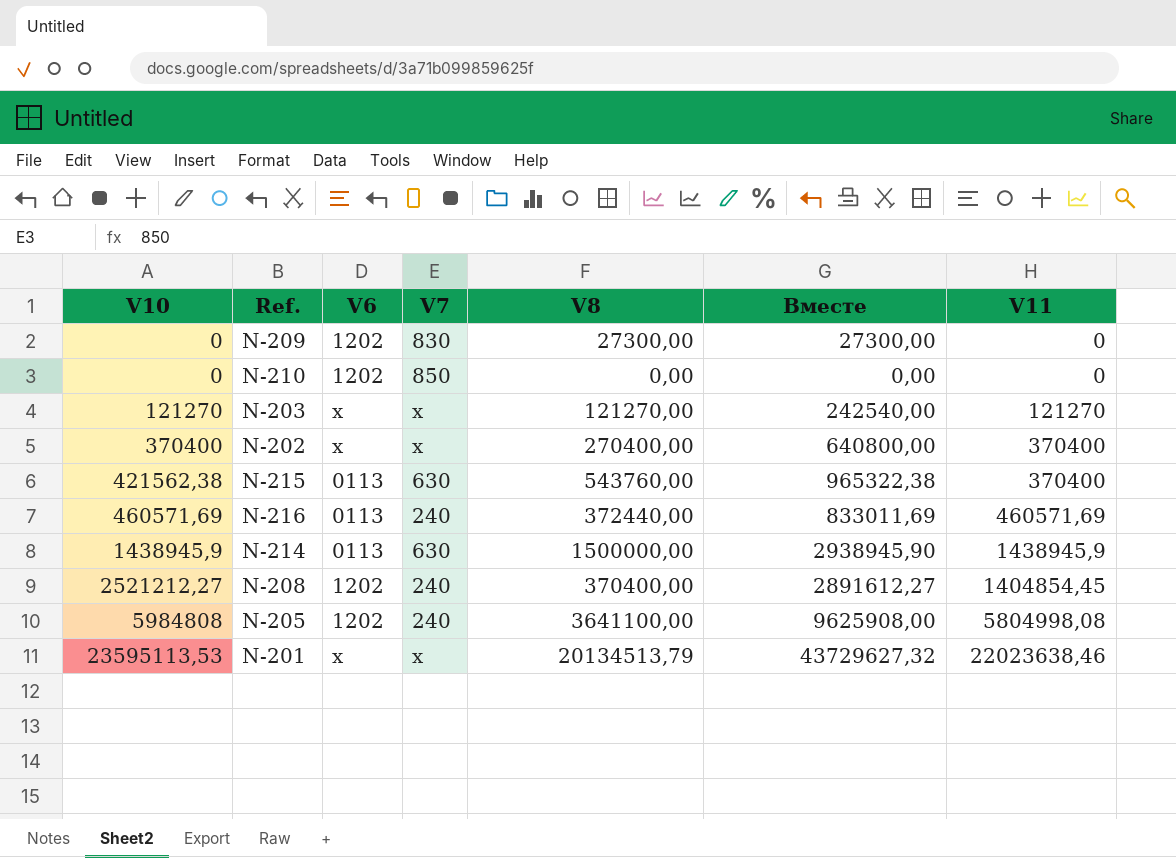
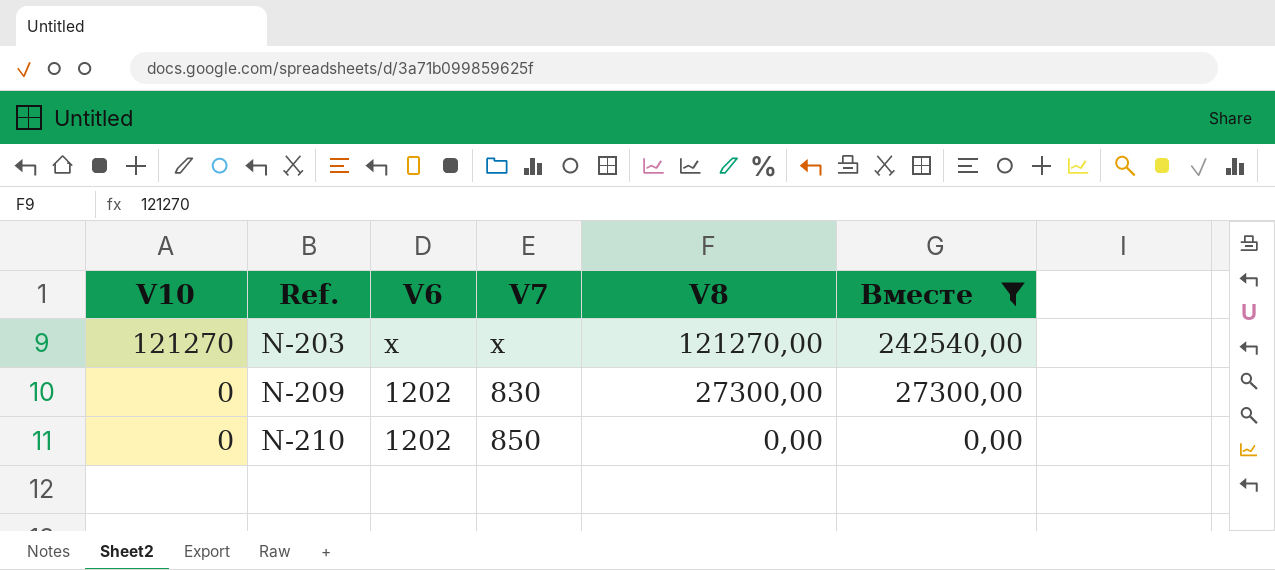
filter: none -> Вместе <= 242540,00
row order: V10 ascending -> V10 descending
column V11 | position: 7 -> none

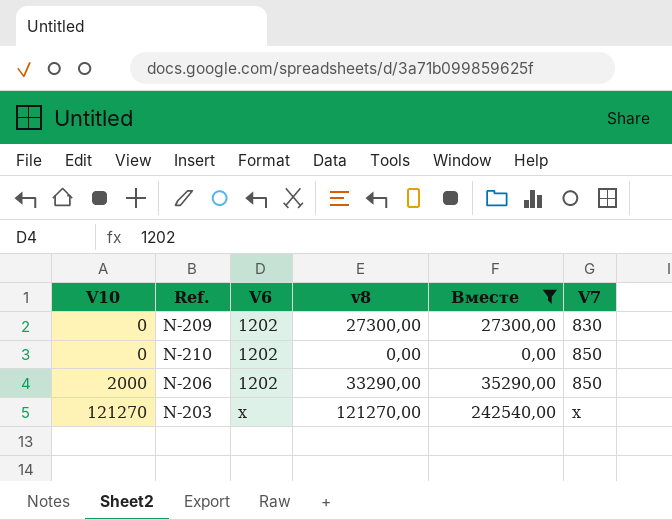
row order: V10 descending -> V10 ascending
column name: V8 -> v8
column V7 | position: 4 -> 6
row N-206: none -> 2000 | 1202 | 33290,00 | 35290,00 | 850

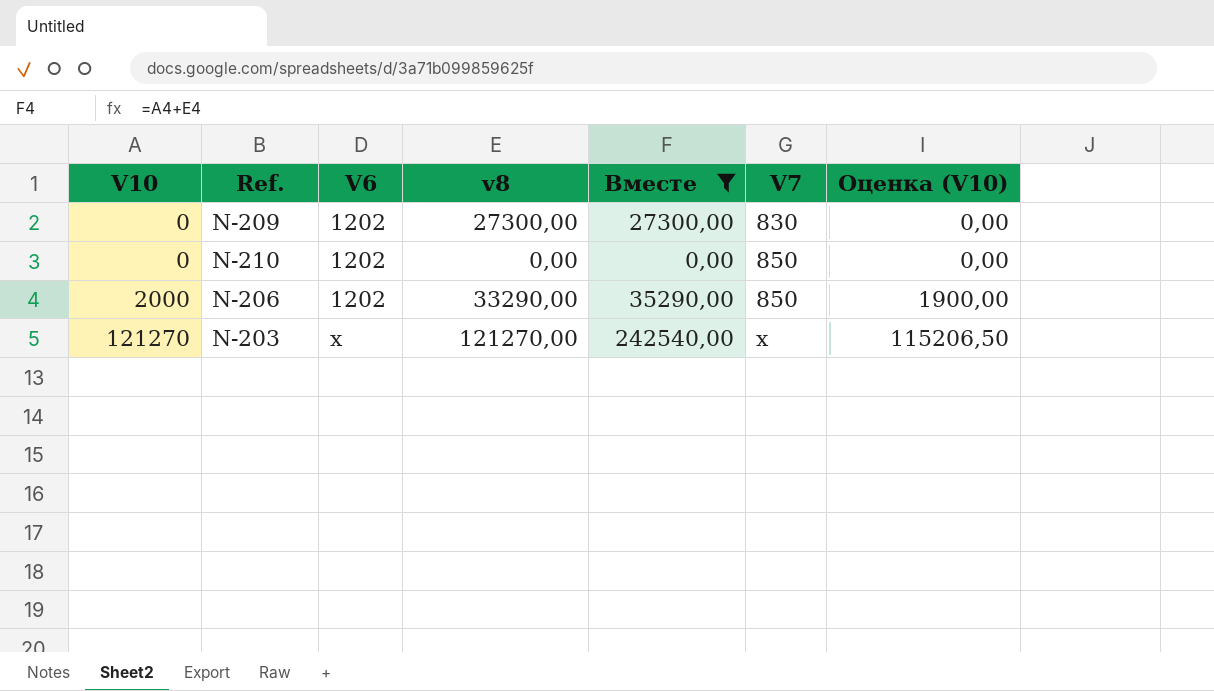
column Оценка (V10) | formula: none -> [V10] * 0,95

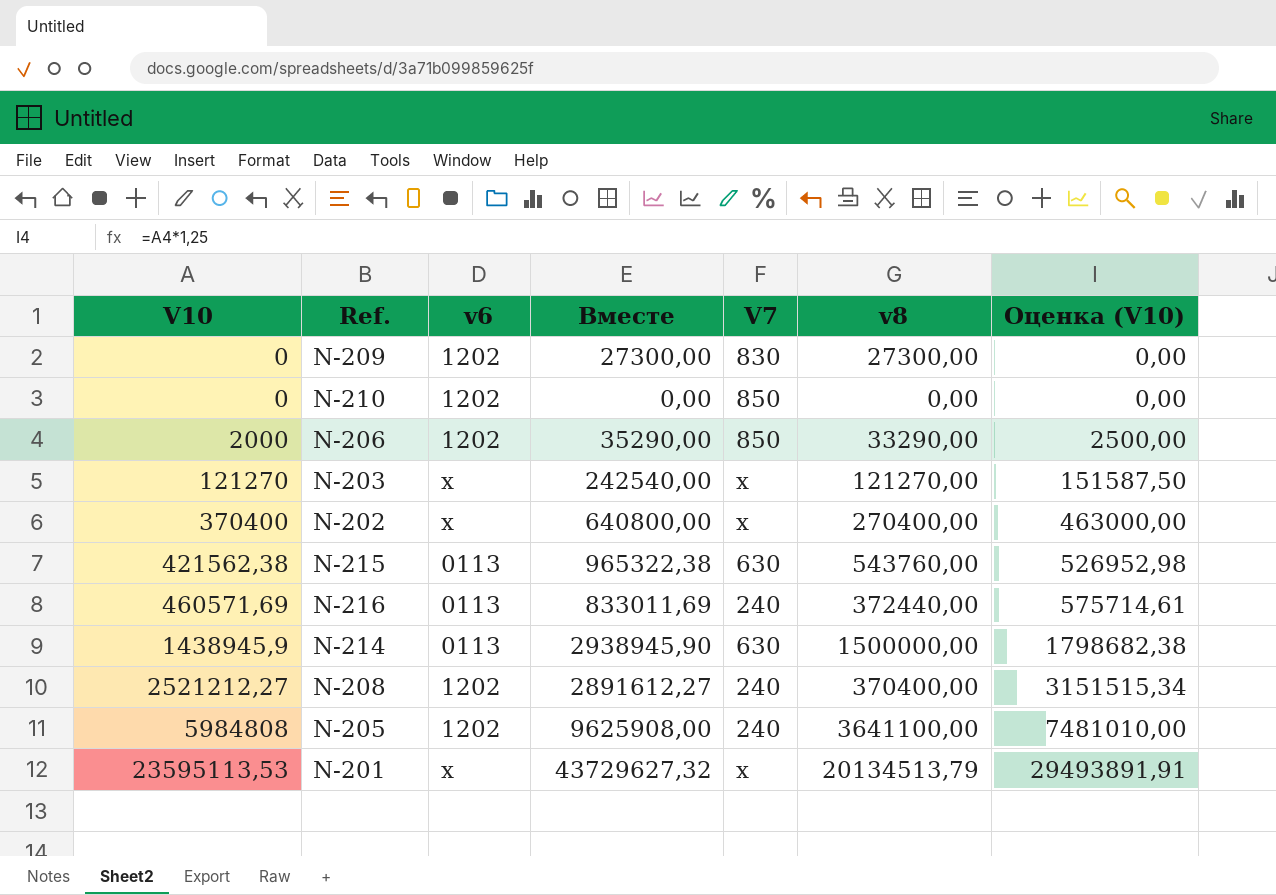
filter: Вместе <= 242540,00 -> none
column name: V6 -> v6
column v8 | position: 4 -> 6
column Оценка (V10) | formula: [V10] * 0,95 -> [V10] * 1,25

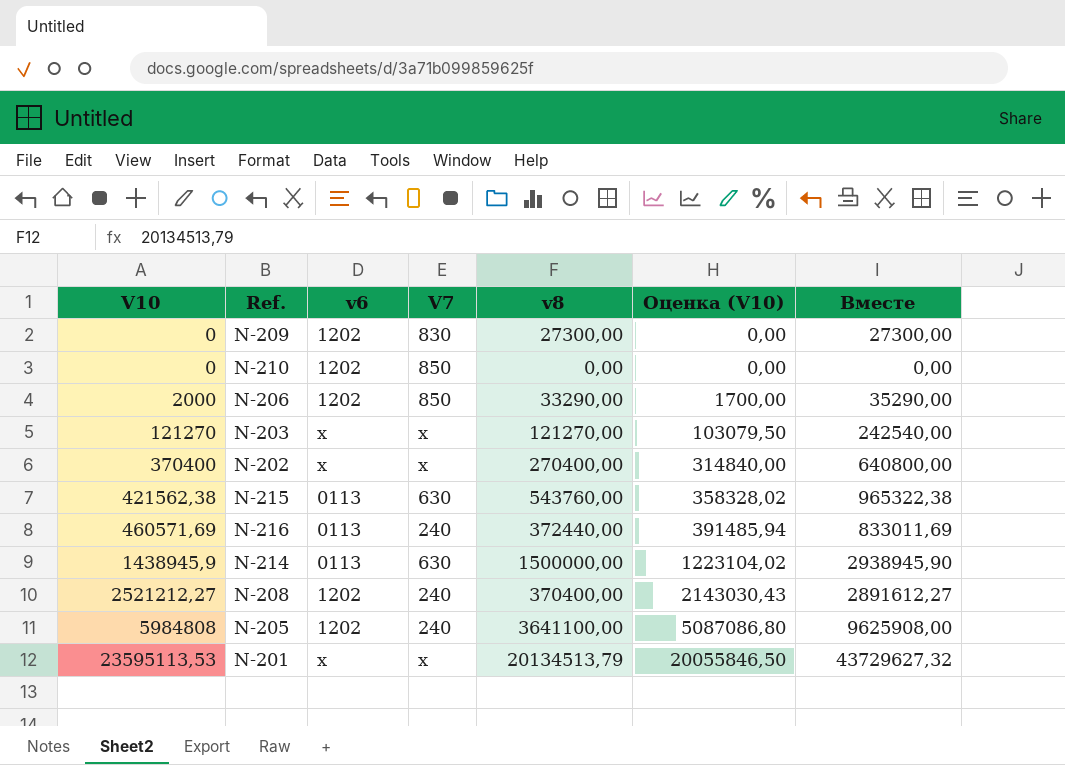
column Оценка (V10) | formula: [V10] * 1,25 -> [V10] * 0,85
column Вместе | position: 4 -> 7

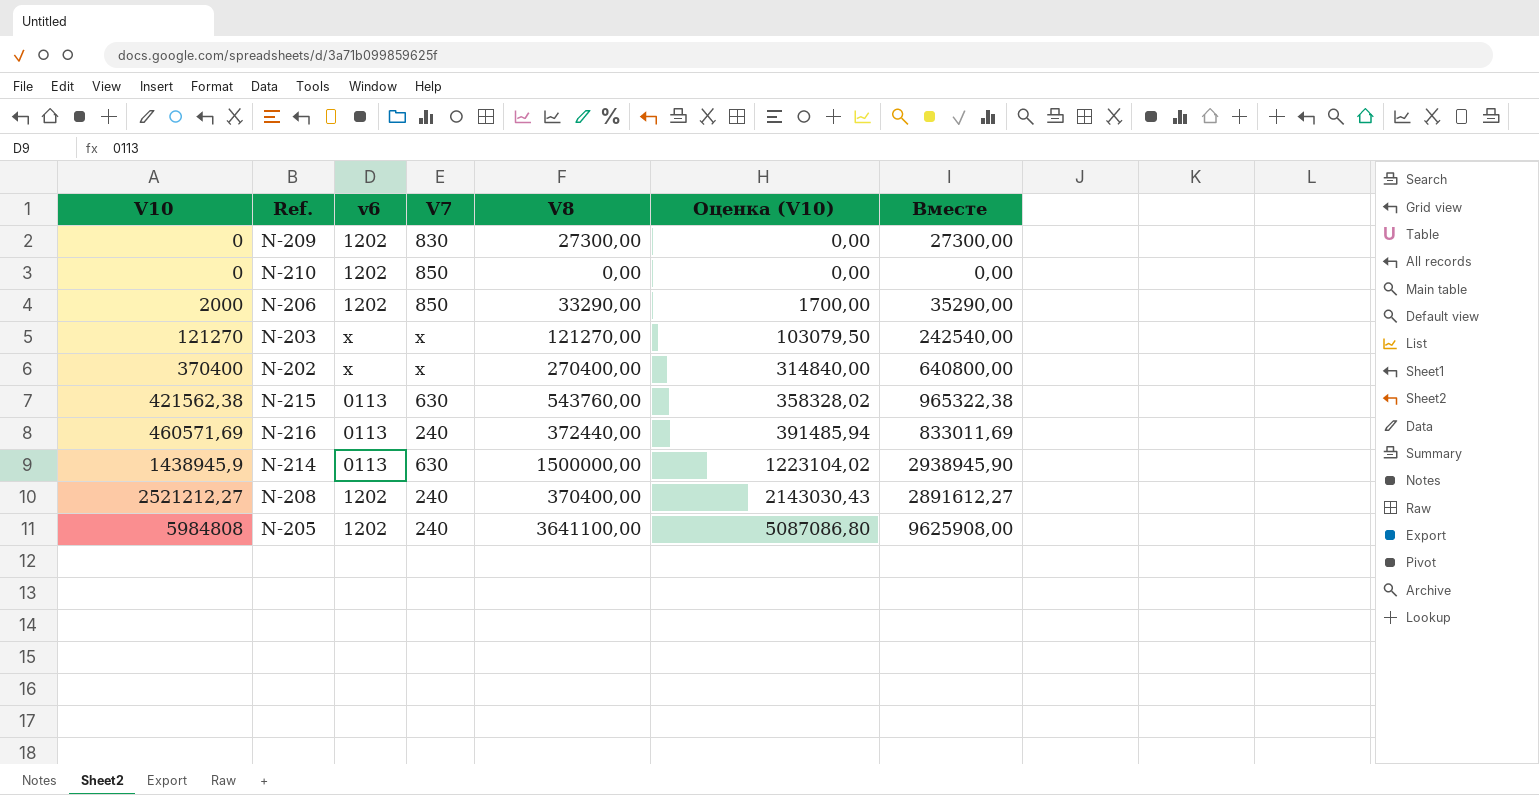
column name: v8 -> V8
row N-201: 23595113,53 | х | х | 20134513,79 | 20055846,50 | 43729627,32 -> none

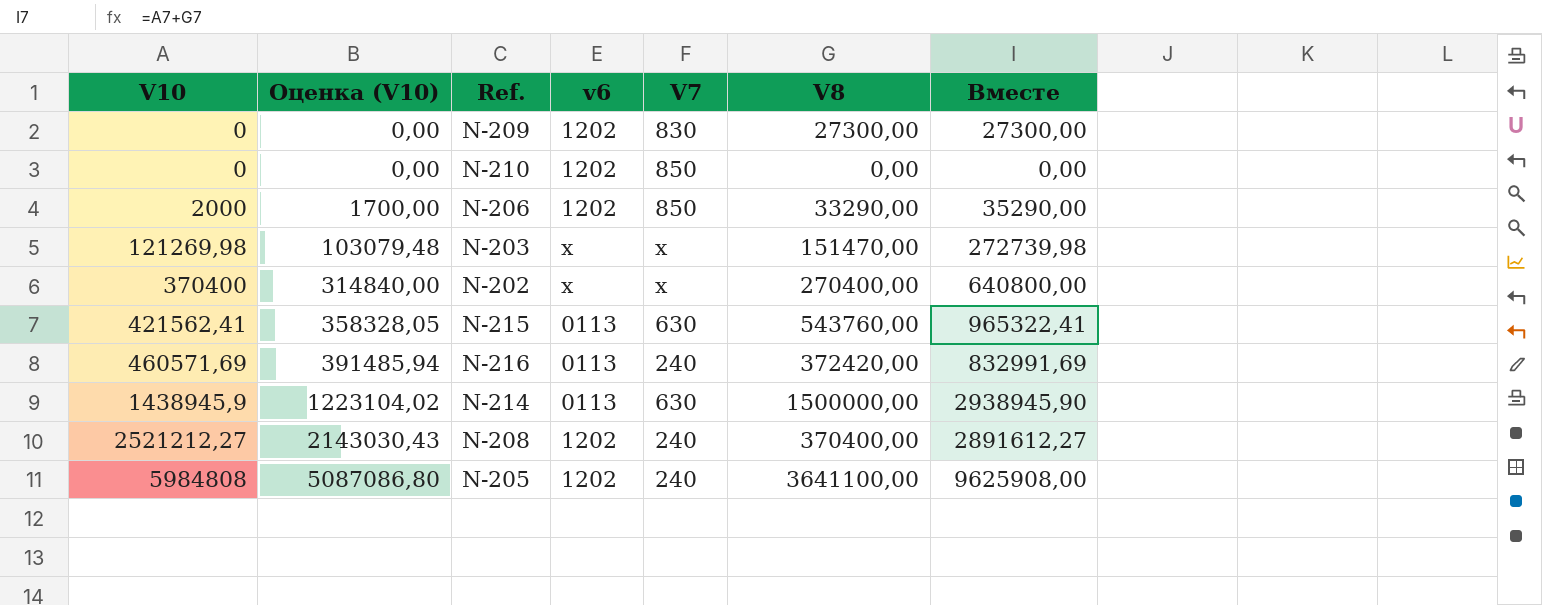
column Оценка (V10) | position: 6 -> 2
N-203 | V10: 121270 -> 121269,98
N-203 | Оценка (V10): 103079,50 -> 103079,48
N-203 | V8: 121270,00 -> 151470,00
N-203 | Вместе: 242540,00 -> 272739,98
N-215 | V10: 421562,38 -> 421562,41
N-215 | Оценка (V10): 358328,02 -> 358328,05
N-215 | Вместе: 965322,38 -> 965322,41
N-216 | V8: 372440,00 -> 372420,00
N-216 | Вместе: 833011,69 -> 832991,69

